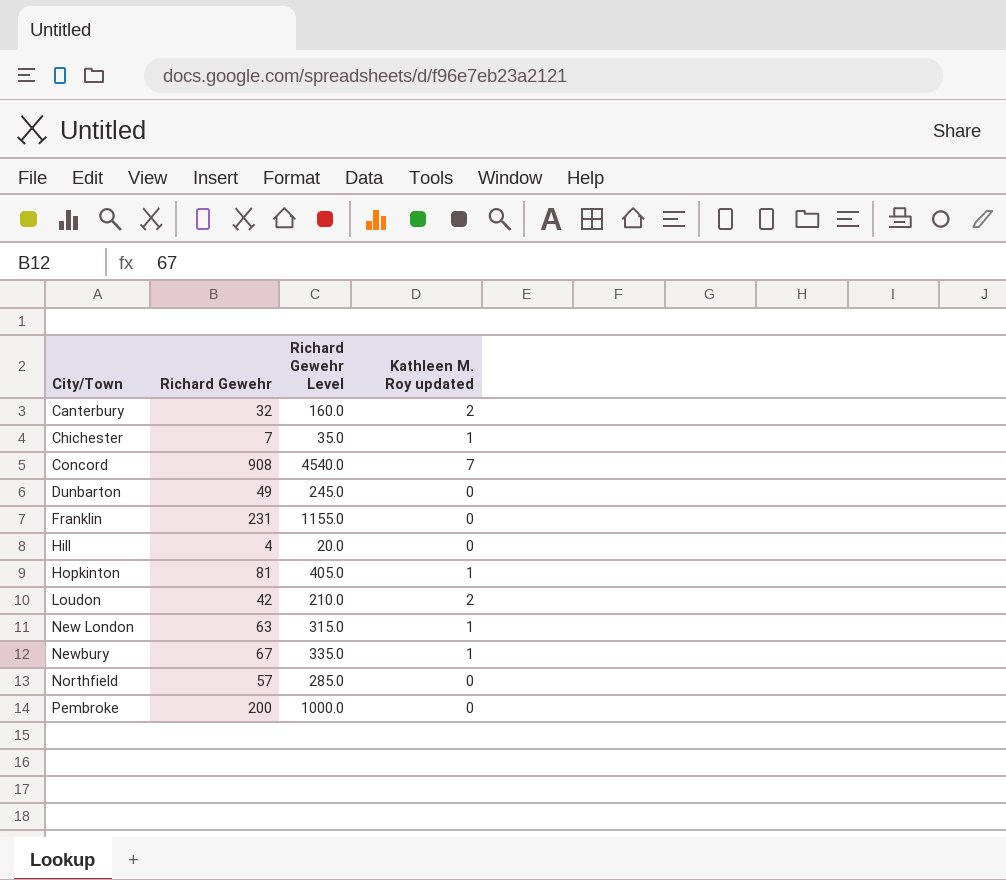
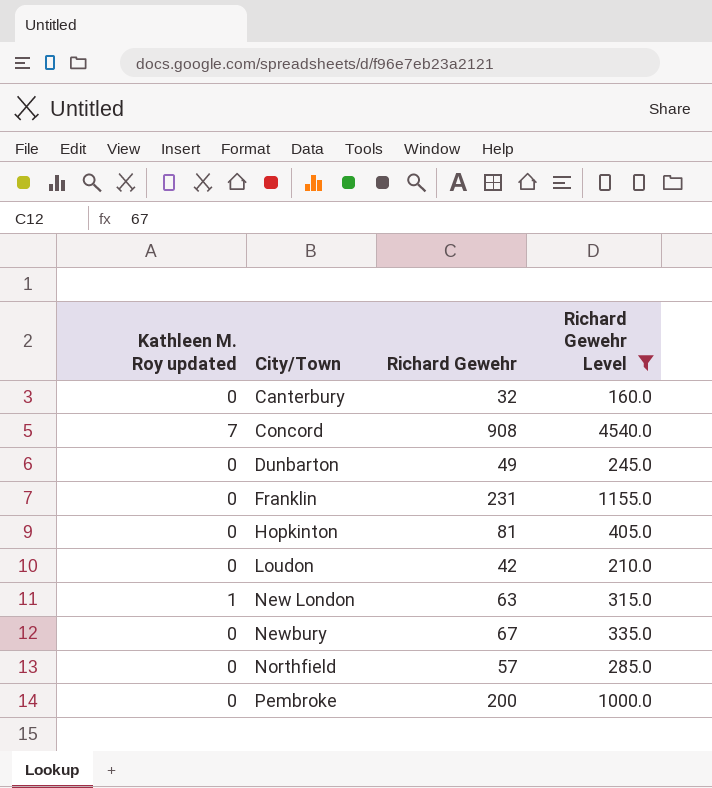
filter: none -> Richard Gewehr Level >= 160.0
column Kathleen M. Roy updated | position: 4 -> 1
Canterbury | Kathleen M. Roy updated: 2 -> 0
Hopkinton | Kathleen M. Roy updated: 1 -> 0
Loudon | Kathleen M. Roy updated: 2 -> 0
Newbury | Kathleen M. Roy updated: 1 -> 0

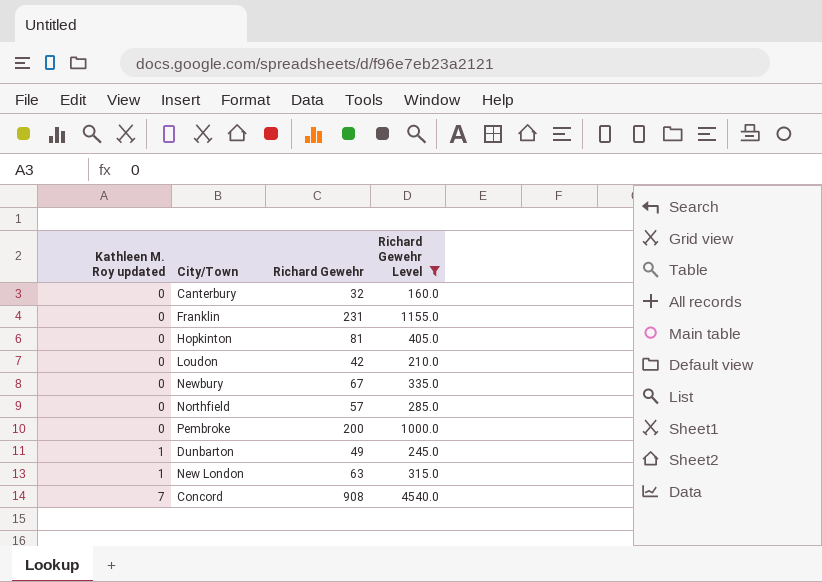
row order: City/Town ascending -> Kathleen M. Roy updated ascending
Dunbarton | Kathleen M. Roy updated: 0 -> 1

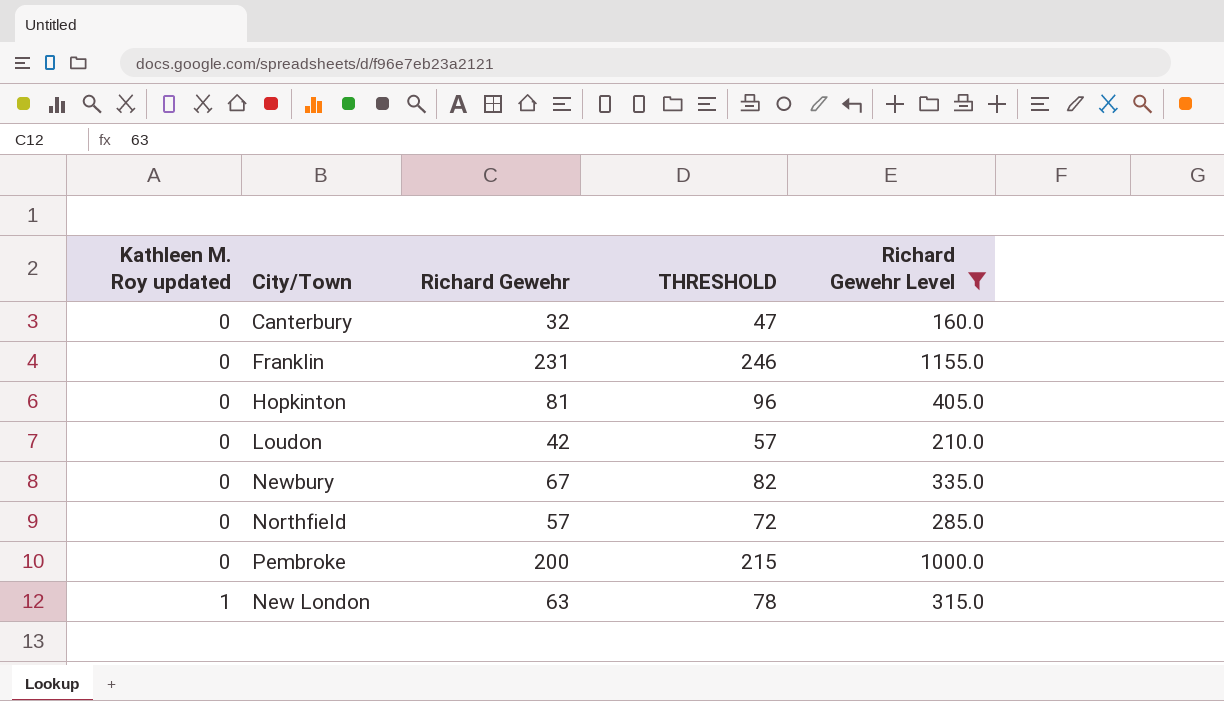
column THRESHOLD | formula: none -> [Richard Gewehr] + 15
row Dunbarton: 1 | 49 | 245.0 -> none
row Concord: 7 | 908 | 4540.0 -> none

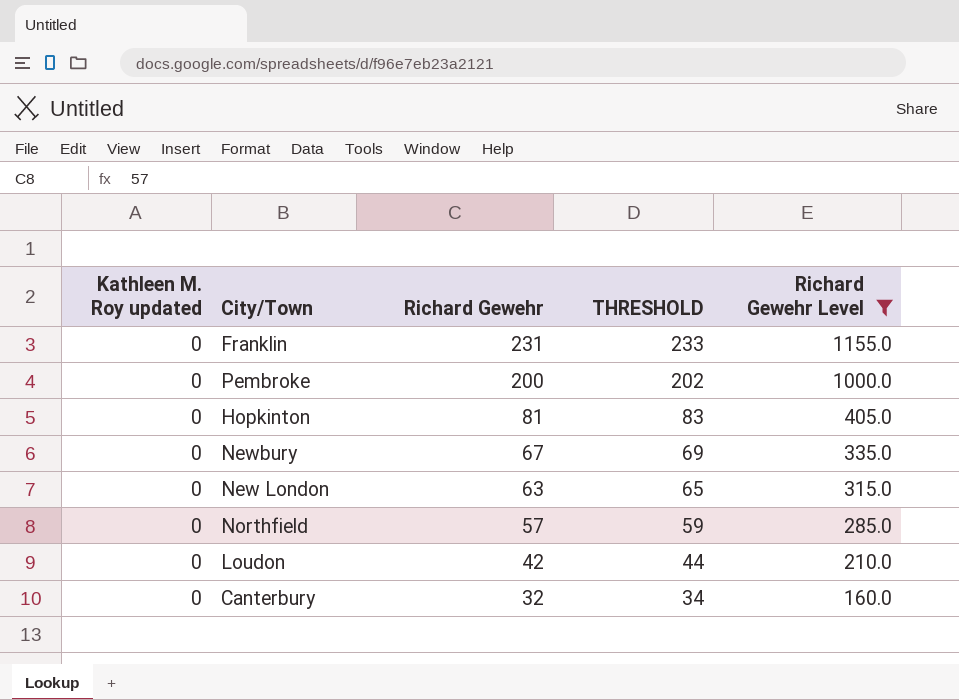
row order: Kathleen M. Roy updated ascending -> Richard Gewehr descending
column THRESHOLD | formula: [Richard Gewehr] + 15 -> [Richard Gewehr] + 2
New London | Kathleen M. Roy updated: 1 -> 0

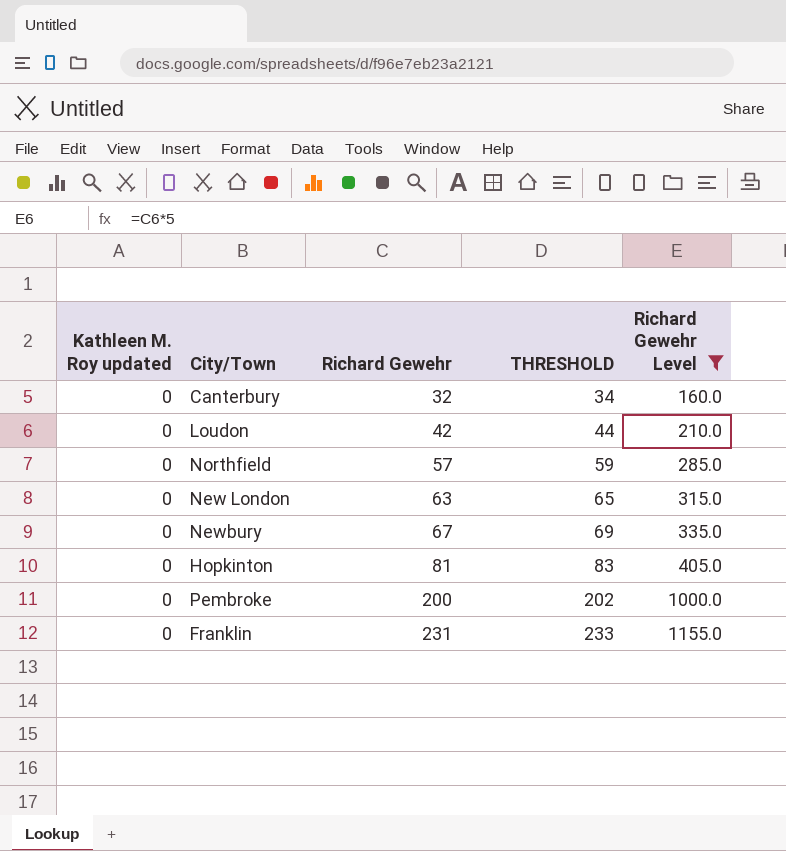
row order: Richard Gewehr descending -> Richard Gewehr ascending

